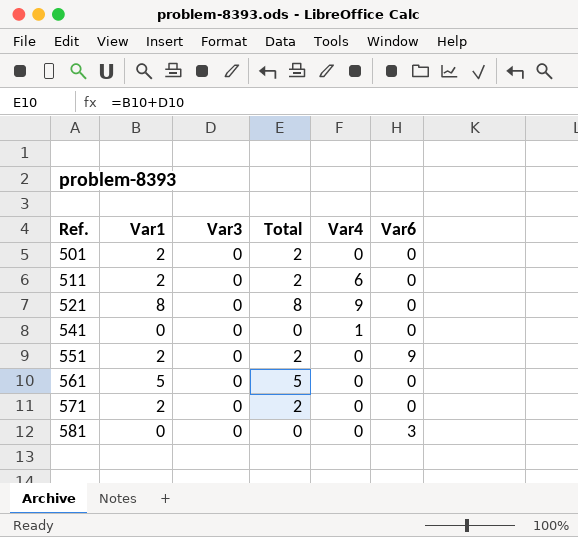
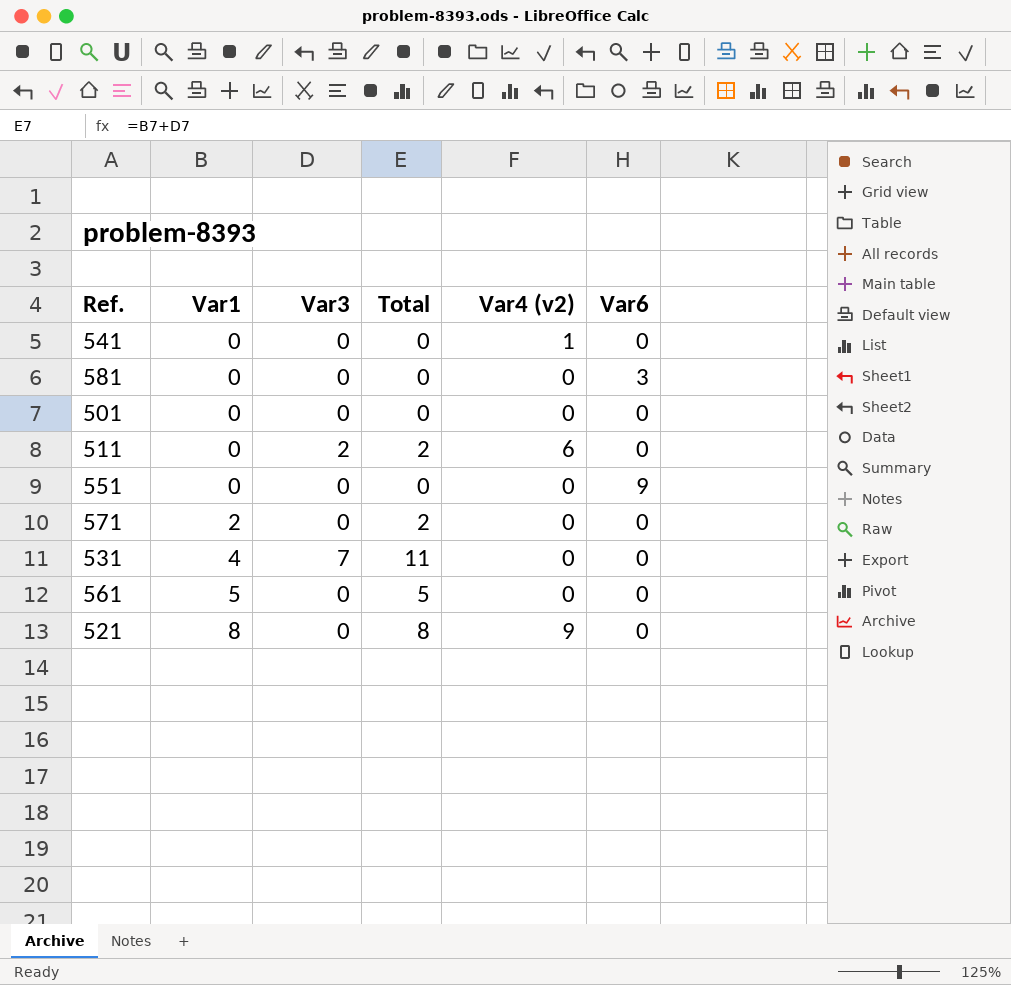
row order: Ref. ascending -> Var1 ascending
column name: Var4 -> Var4 (v2)
501 | Var1: 2 -> 0
501 | Total: 2 -> 0
511 | Var1: 2 -> 0
511 | Var3: 0 -> 2
551 | Var1: 2 -> 0
551 | Total: 2 -> 0
row 531: none -> 4 | 7 | 11 | 0 | 0

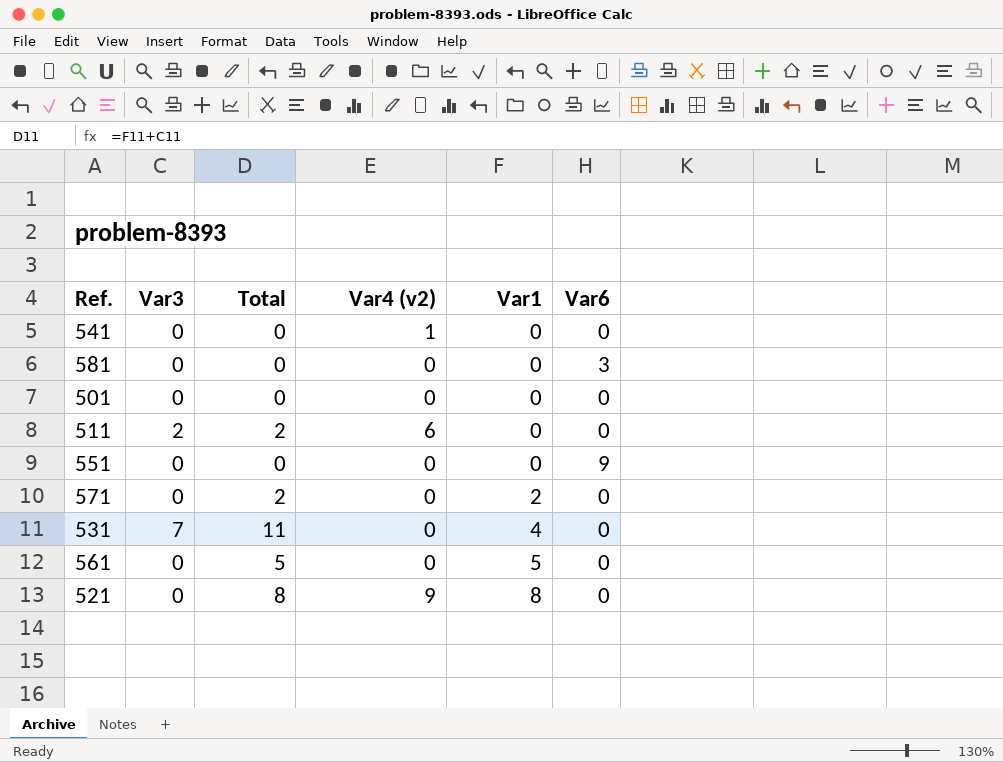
column Var1 | position: 2 -> 5

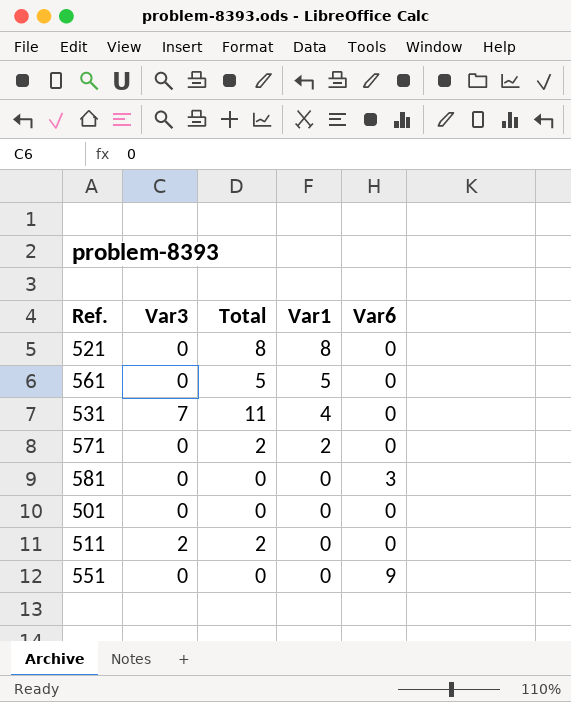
row order: Var1 ascending -> Var1 descending
column Var4 (v2) | position: 4 -> none
row 541: 0 | 0 | 1 | 0 | 0 -> none

